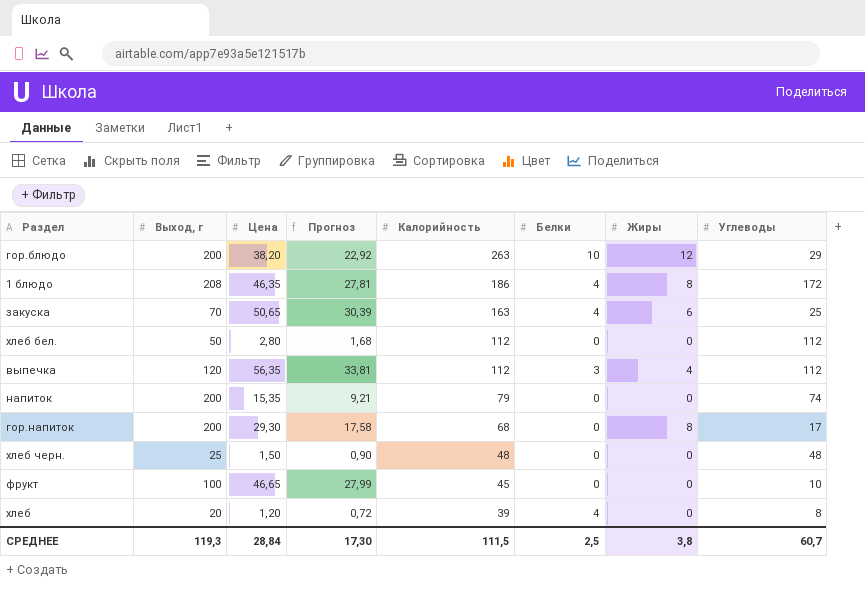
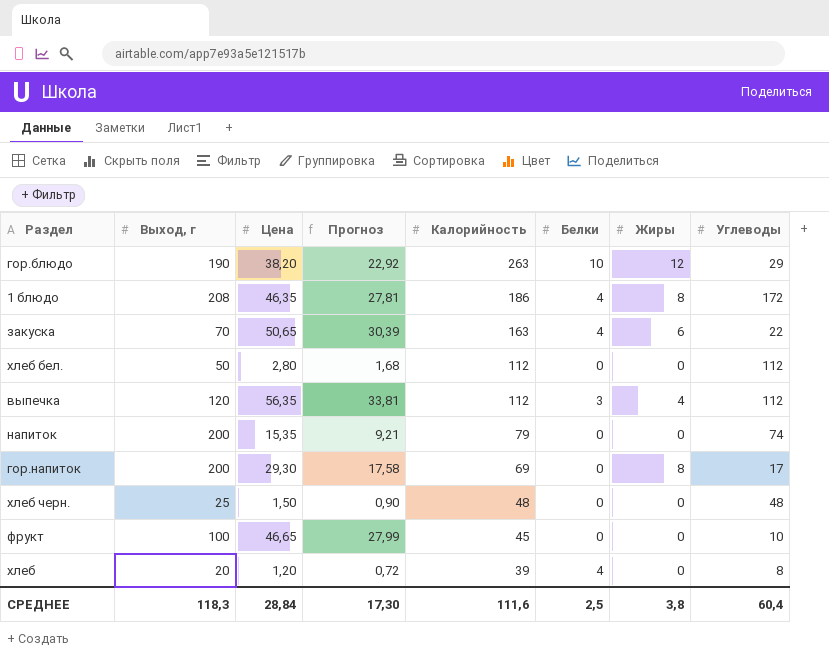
гор.блюдо | Выход, г: 200 -> 190
закуска | Углеводы: 25 -> 22
гор.напиток | Калорийность: 68 -> 69
СРЕДНЕЕ | Выход, г: 119,3 -> 118,3
СРЕДНЕЕ | Калорийность: 111,5 -> 111,6
СРЕДНЕЕ | Углеводы: 60,7 -> 60,4

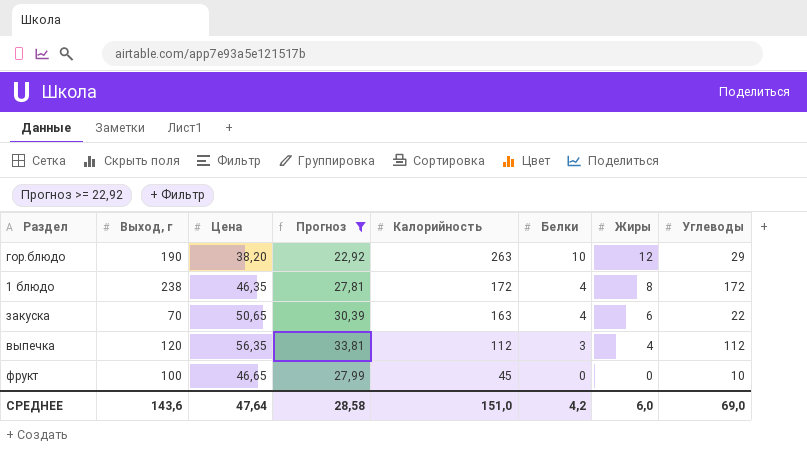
filter: none -> Прогноз >= 22,92
1 блюдо | Выход, г: 208 -> 238
1 блюдо | Калорийность: 186 -> 172
СРЕДНЕЕ | Выход, г: 118,3 -> 143,6
СРЕДНЕЕ | Цена: 28,84 -> 47,64
СРЕДНЕЕ | Прогноз: 17,30 -> 28,58
СРЕДНЕЕ | Калорийность: 111,6 -> 151,0
СРЕДНЕЕ | Белки: 2,5 -> 4,2
СРЕДНЕЕ | Жиры: 3,8 -> 6,0
СРЕДНЕЕ | Углеводы: 60,4 -> 69,0

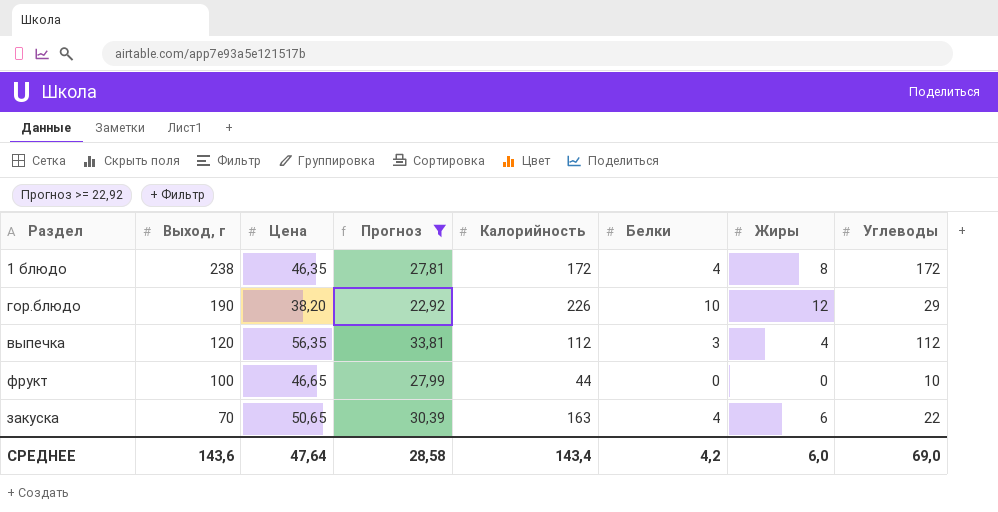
row order: Калорийность descending -> Выход, г descending
гор.блюдо | Калорийность: 263 -> 226
фрукт | Калорийность: 45 -> 44
СРЕДНЕЕ | Калорийность: 151,0 -> 143,4

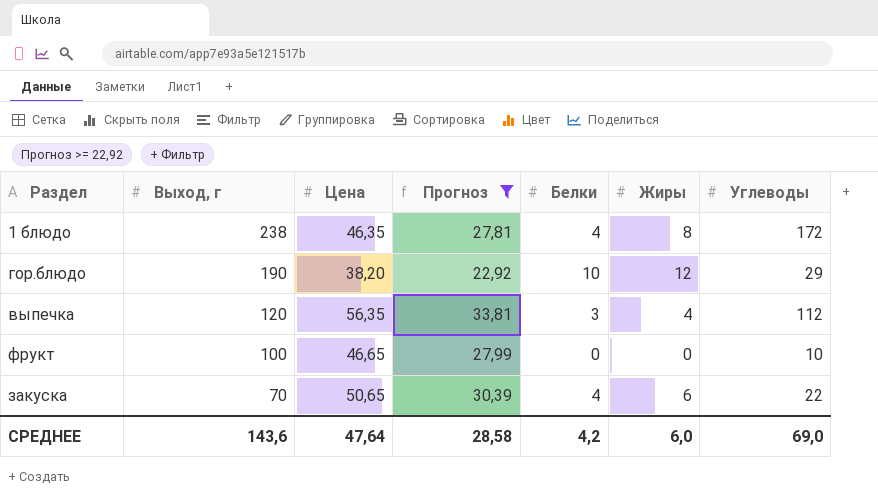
column Калорийность | position: 5 -> none

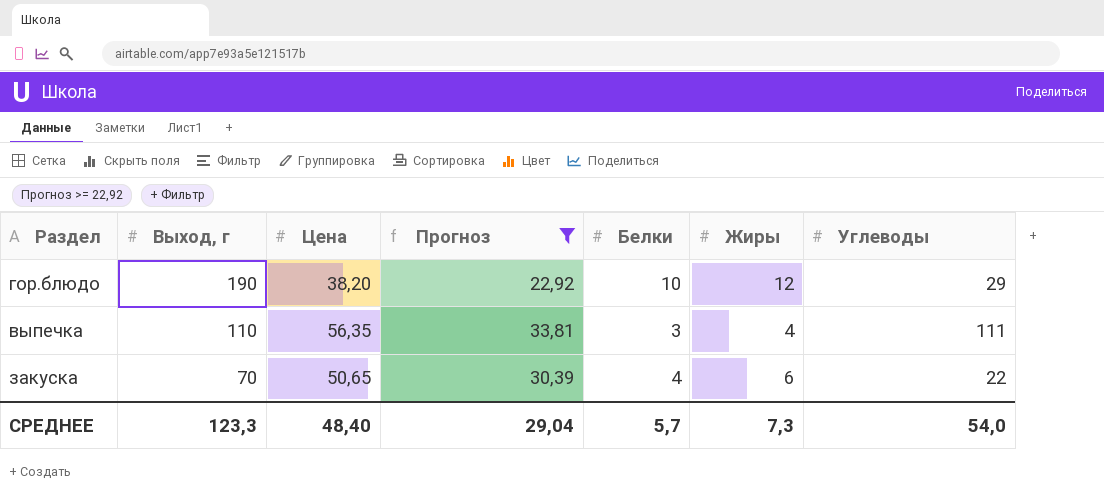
row 1 блюдо: 238 | 46,35 | 27,81 | 4 | 8 | 172 -> none
row фрукт: 100 | 46,65 | 27,99 | 0 | 0 | 10 -> none
выпечка | Выход, г: 120 -> 110
выпечка | Углеводы: 112 -> 111
СРЕДНЕЕ | Выход, г: 143,6 -> 123,3
СРЕДНЕЕ | Цена: 47,64 -> 48,40
СРЕДНЕЕ | Прогноз: 28,58 -> 29,04
СРЕДНЕЕ | Белки: 4,2 -> 5,7
СРЕДНЕЕ | Жиры: 6,0 -> 7,3
СРЕДНЕЕ | Углеводы: 69,0 -> 54,0

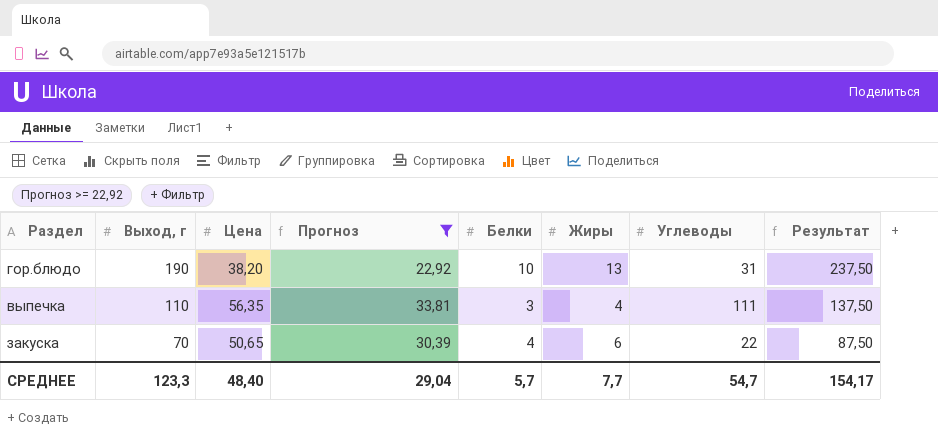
column Результат | formula: none -> [Выход, г] * 1,25
гор.блюдо | Жиры: 12 -> 13
гор.блюдо | Углеводы: 29 -> 31
СРЕДНЕЕ | Жиры: 7,3 -> 7,7
СРЕДНЕЕ | Углеводы: 54,0 -> 54,7

